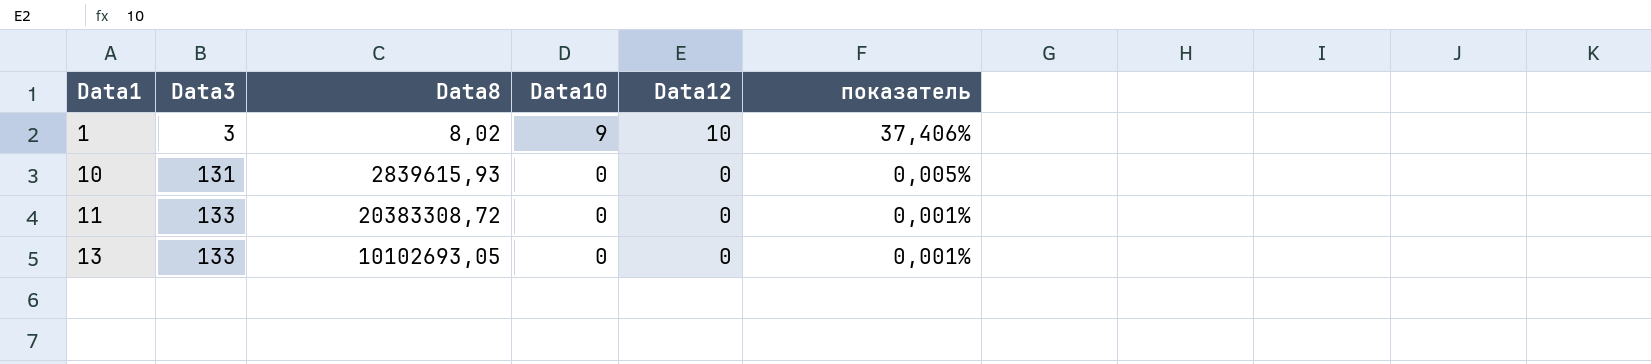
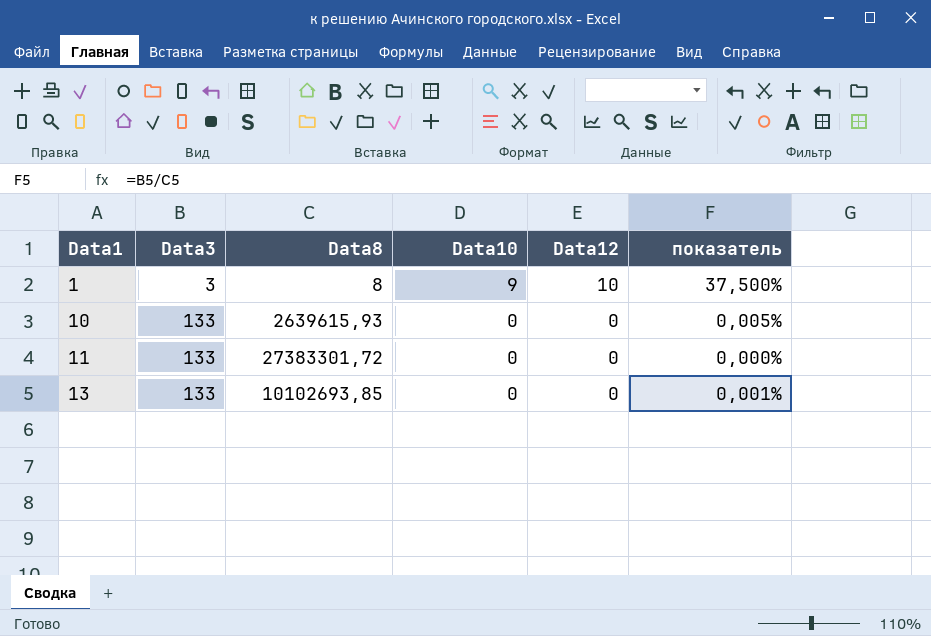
1 | Data8: 8,02 -> 8
1 | показатель: 37,406% -> 37,500%
10 | Data3: 131 -> 133
10 | Data8: 2839615,93 -> 2639615,93
11 | Data8: 20383308,72 -> 27383301,72
11 | показатель: 0,001% -> 0,000%
13 | Data8: 10102693,05 -> 10102693,85

